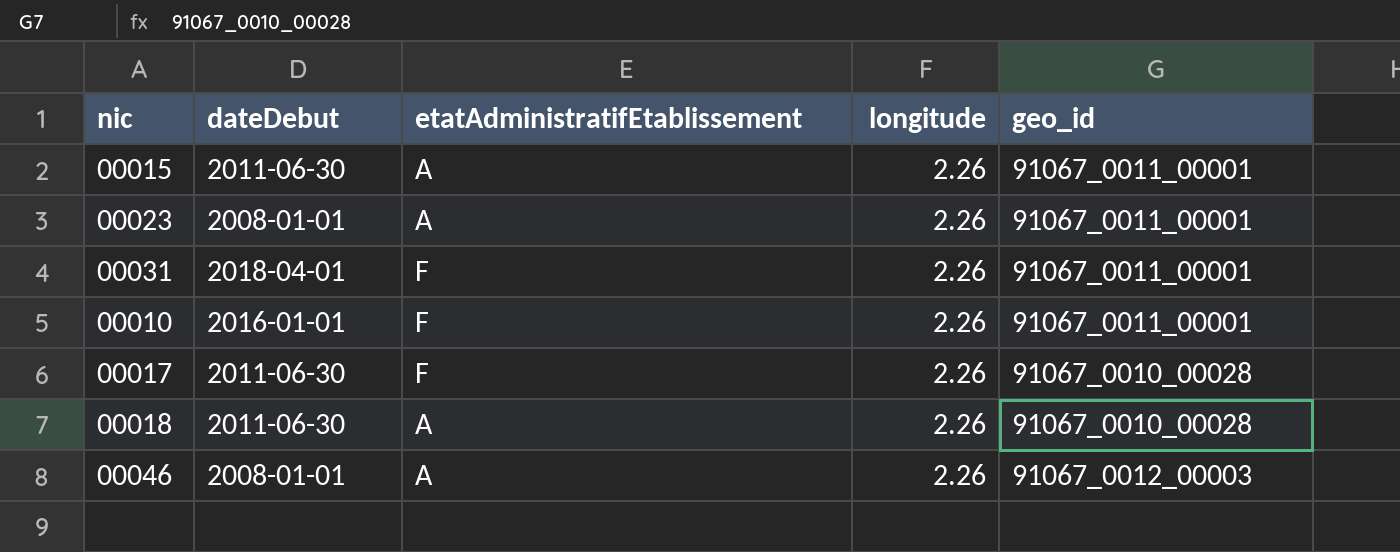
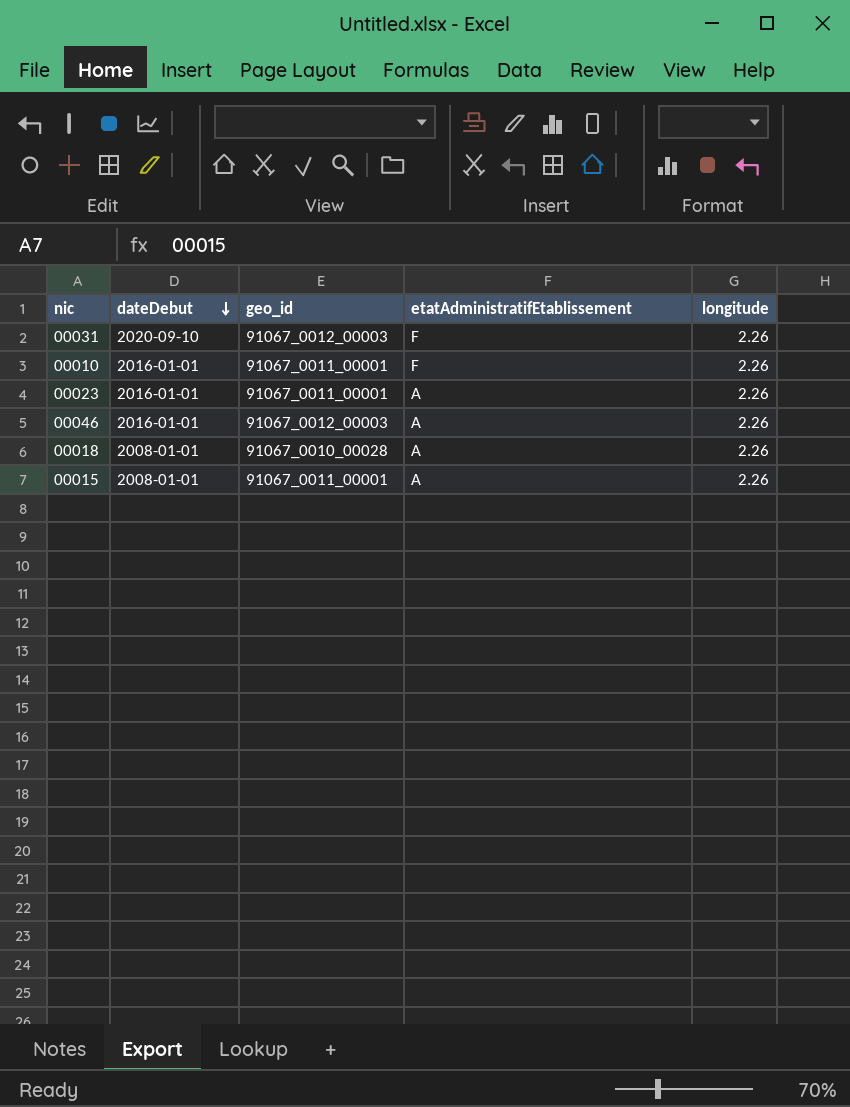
row order: none -> dateDebut descending
column geo_id | position: 5 -> 3
row 00017: 2011-06-30 | F | 2.26 | 91067_0010_00028 -> none
00031 | dateDebut: 2018-04-01 -> 2020-09-10
00031 | geo_id: 91067_0011_00001 -> 91067_0012_00003
00023 | dateDebut: 2008-01-01 -> 2016-01-01
00046 | dateDebut: 2008-01-01 -> 2016-01-01
00018 | dateDebut: 2011-06-30 -> 2008-01-01
00015 | dateDebut: 2011-06-30 -> 2008-01-01

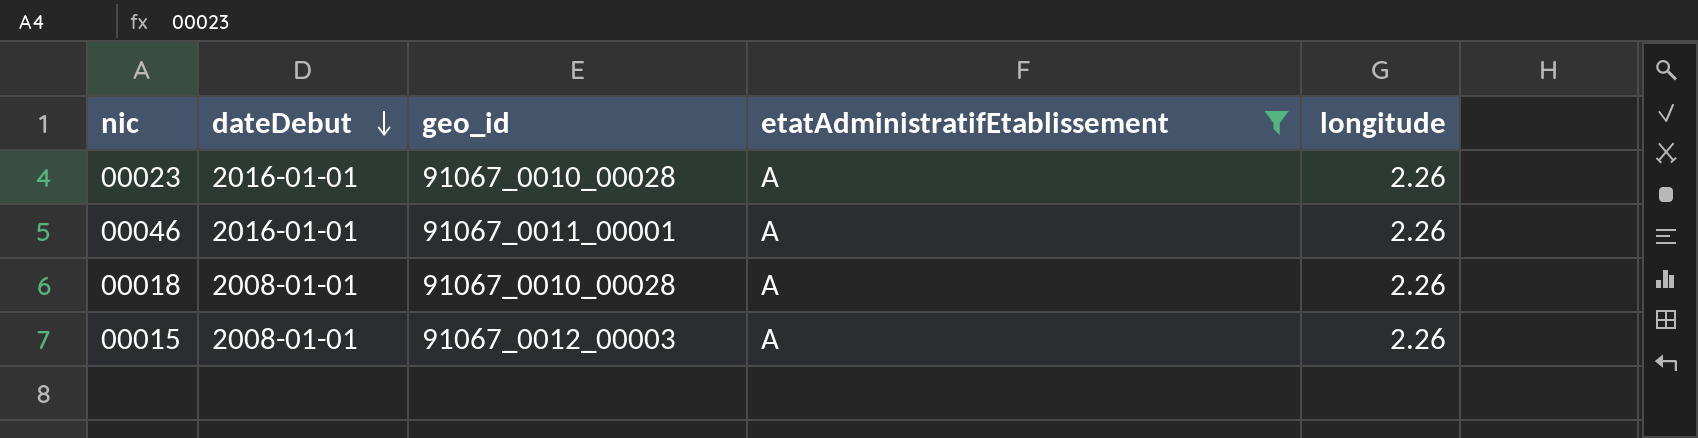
filter: none -> etatAdministratifEtablissement = A
00023 | geo_id: 91067_0011_00001 -> 91067_0010_00028
00046 | geo_id: 91067_0012_00003 -> 91067_0011_00001
00015 | geo_id: 91067_0011_00001 -> 91067_0012_00003

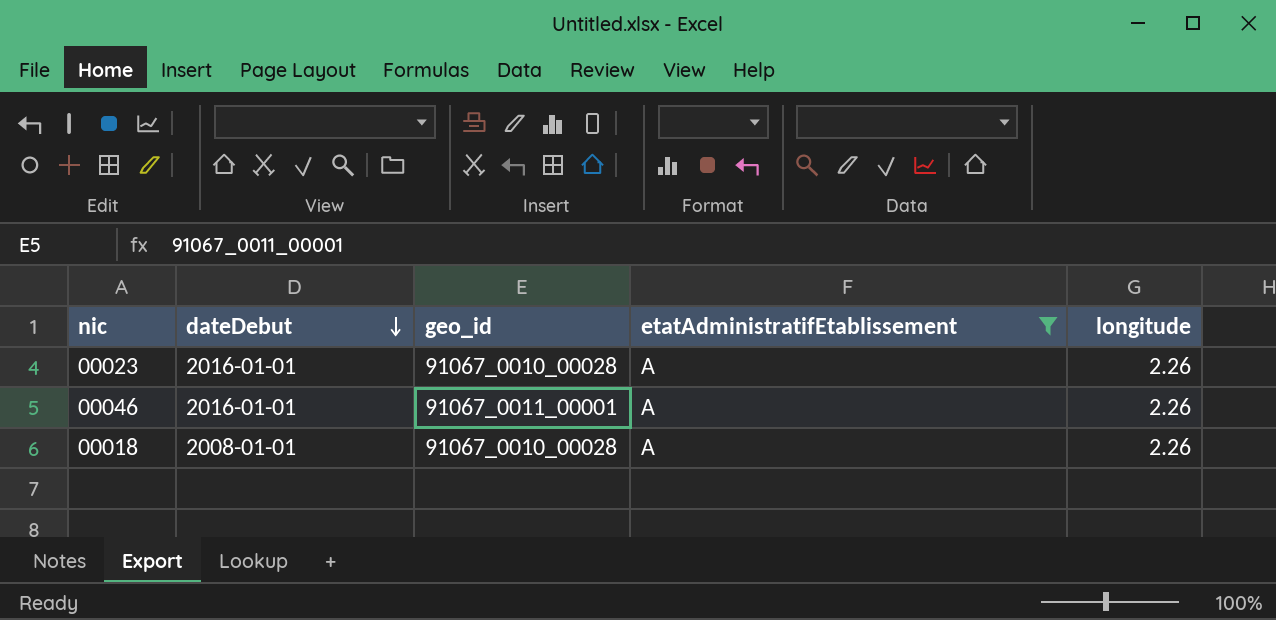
row 00015: 2008-01-01 | 91067_0012_00003 | A | 2.26 -> none

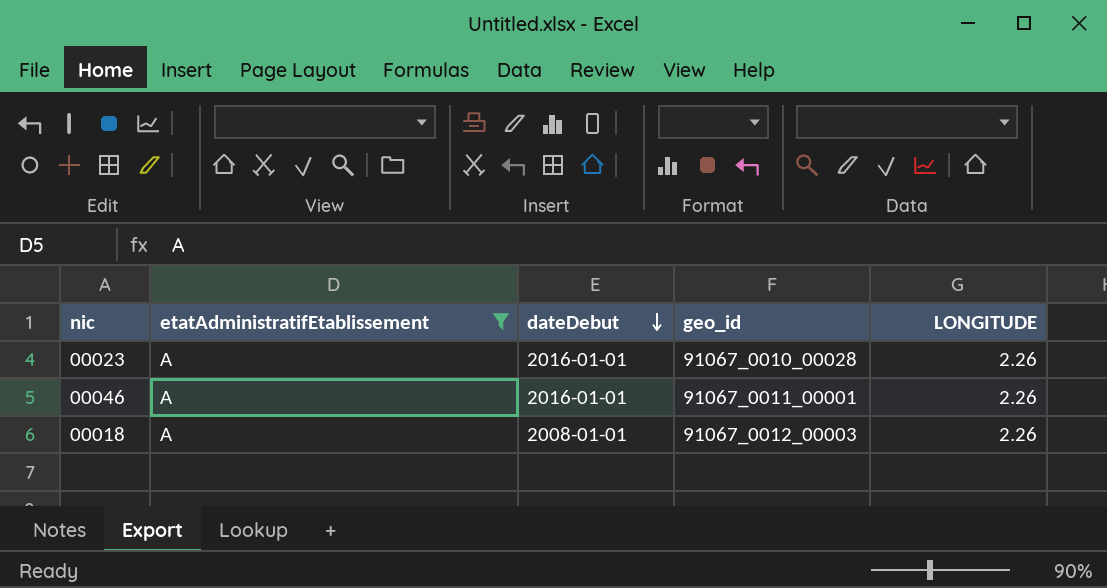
column etatAdministratifEtablissement | position: 4 -> 2
column name: longitude -> LONGITUDE
00018 | geo_id: 91067_0010_00028 -> 91067_0012_00003

